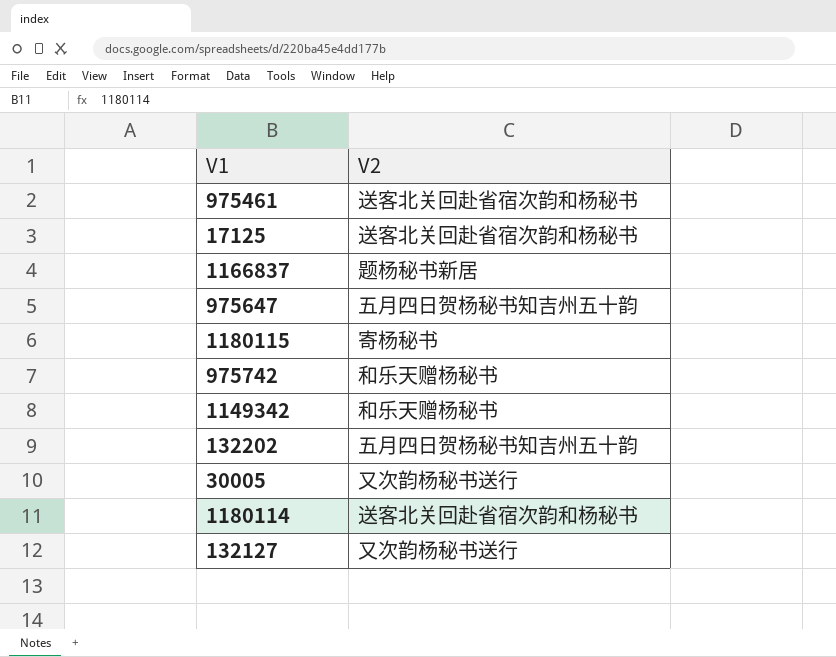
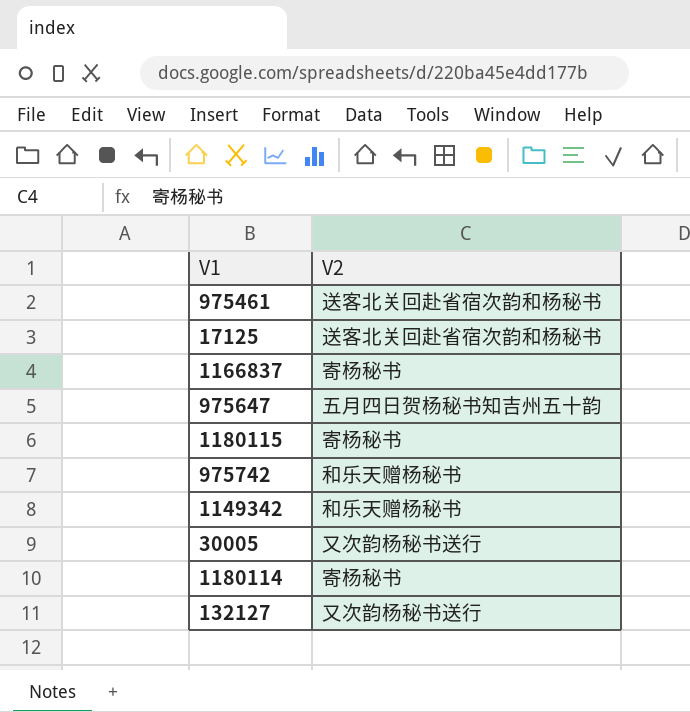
row 132202: 五月四日贺杨秘书知吉州五十韵 -> none
1166837 | V2: 题杨秘书新居 -> 寄杨秘书
1180114 | V2: 送客北关回赴省宿次韵和杨秘书 -> 寄杨秘书

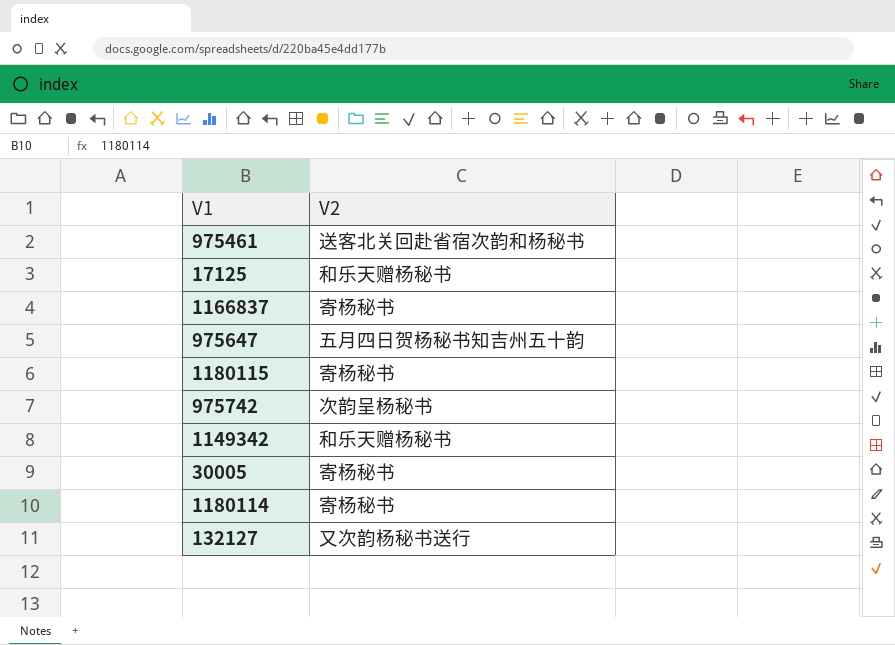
17125 | V2: 送客北关回赴省宿次韵和杨秘书 -> 和乐天赠杨秘书
975742 | V2: 和乐天赠杨秘书 -> 次韵呈杨秘书
30005 | V2: 又次韵杨秘书送行 -> 寄杨秘书

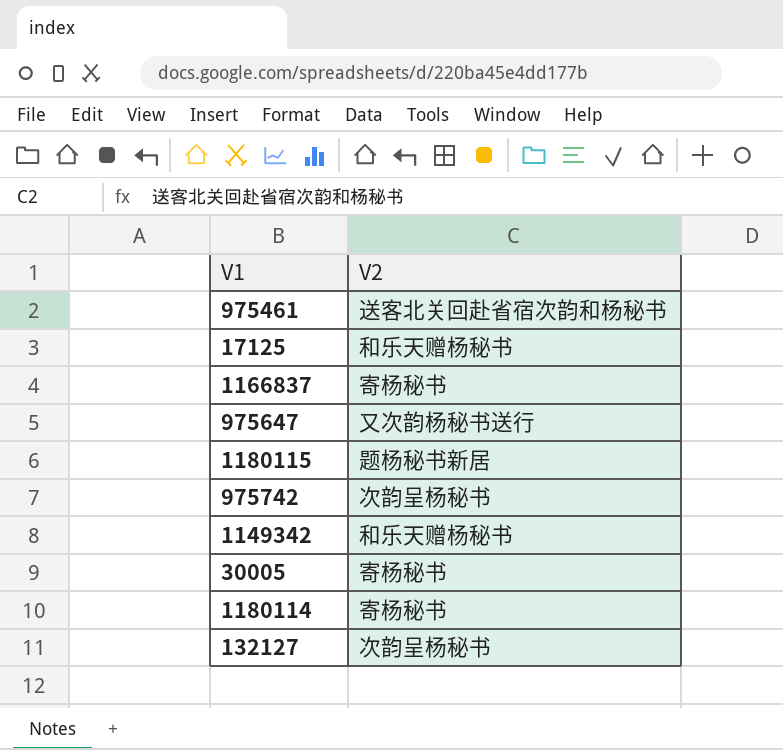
975647 | V2: 五月四日贺杨秘书知吉州五十韵 -> 又次韵杨秘书送行
1180115 | V2: 寄杨秘书 -> 题杨秘书新居
132127 | V2: 又次韵杨秘书送行 -> 次韵呈杨秘书

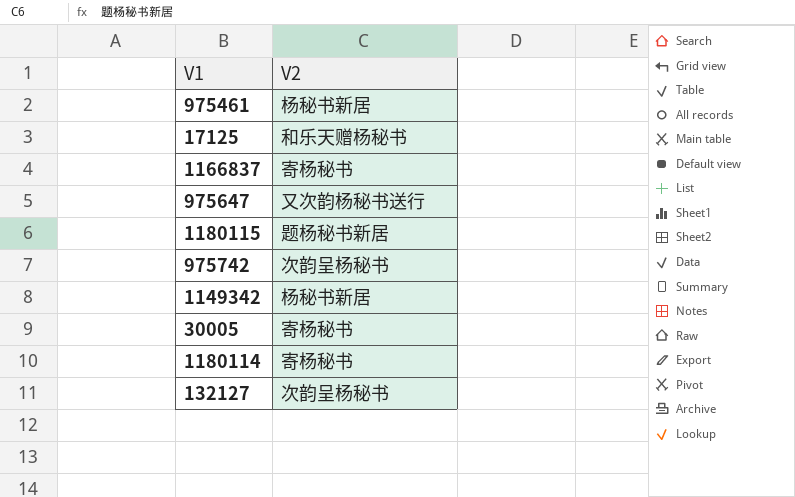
975461 | V2: 送客北关回赴省宿次韵和杨秘书 -> 杨秘书新居
1149342 | V2: 和乐天赠杨秘书 -> 杨秘书新居

